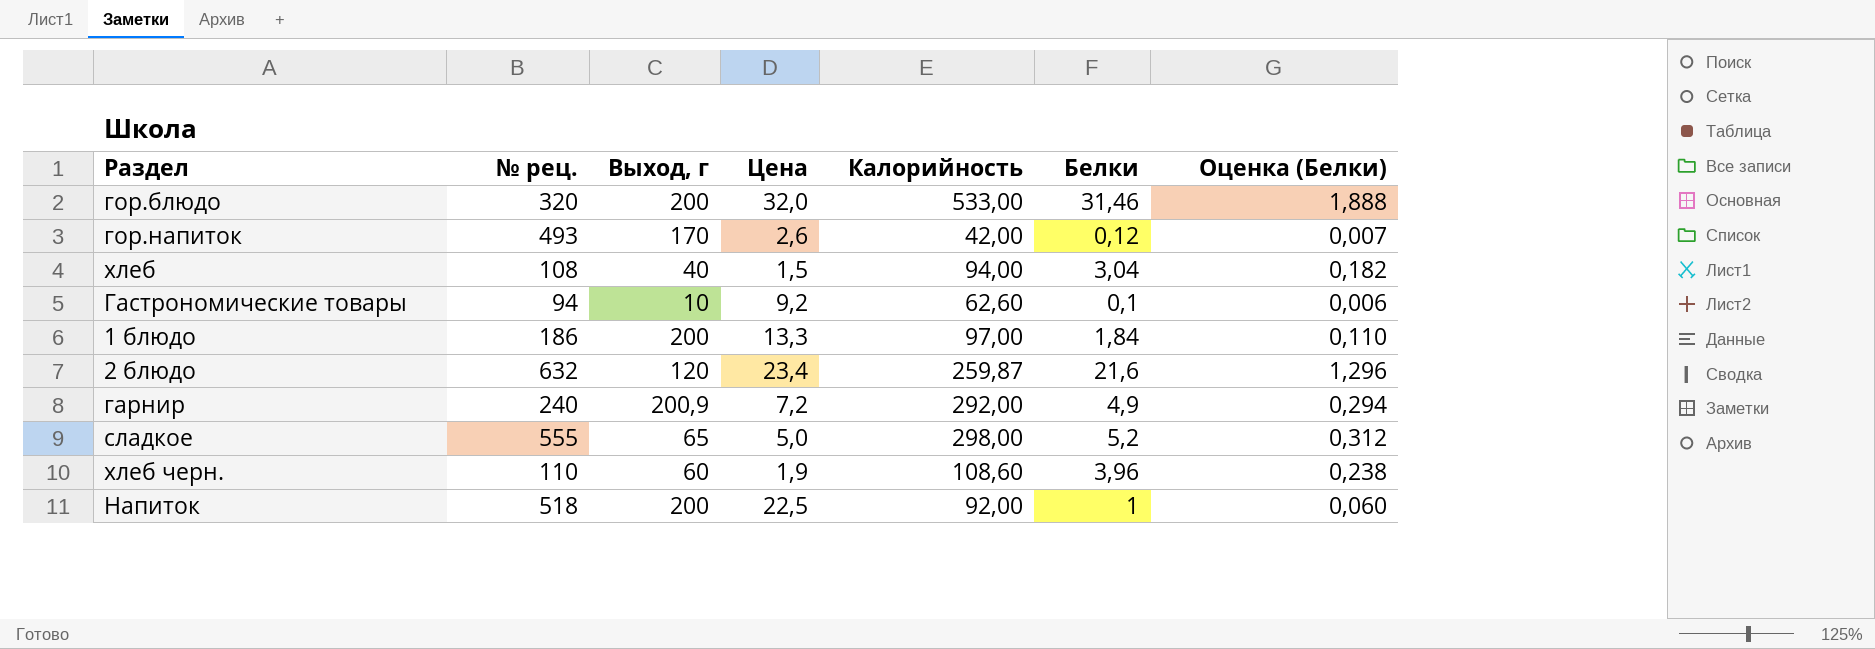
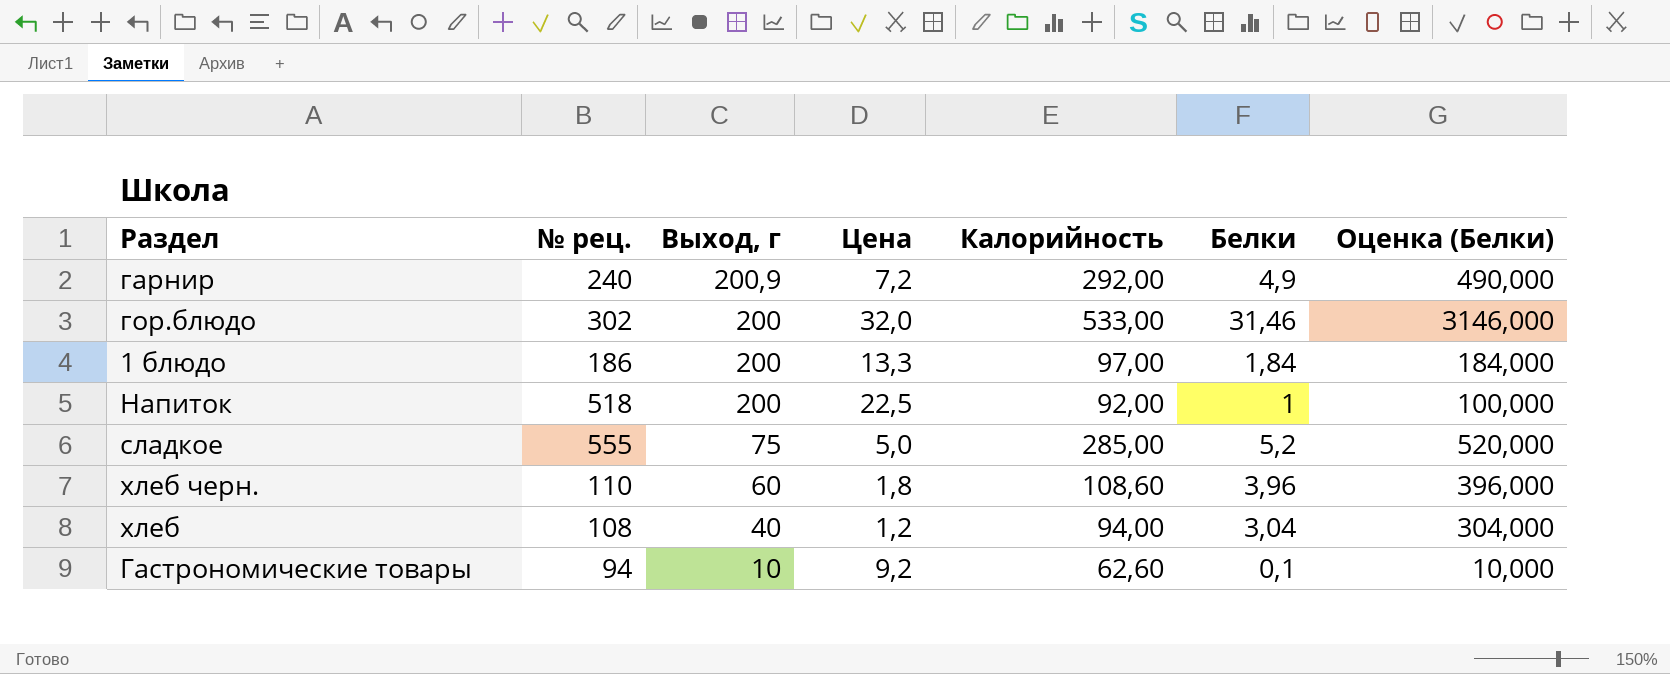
row order: none -> Выход, г descending
column Оценка (Белки) | formula: [Белки] * 0,06 -> [Белки] * 100
row гор.напиток: 493 | 170 | 2,6 | 42,00 | 0,12 | 0,007 -> none
row 2 блюдо: 632 | 120 | 23,4 | 259,87 | 21,6 | 1,296 -> none
гор.блюдо | № рец.: 320 -> 302
сладкое | Выход, г: 65 -> 75
сладкое | Калорийность: 298,00 -> 285,00
хлеб черн. | Цена: 1,9 -> 1,8
хлеб | Цена: 1,5 -> 1,2

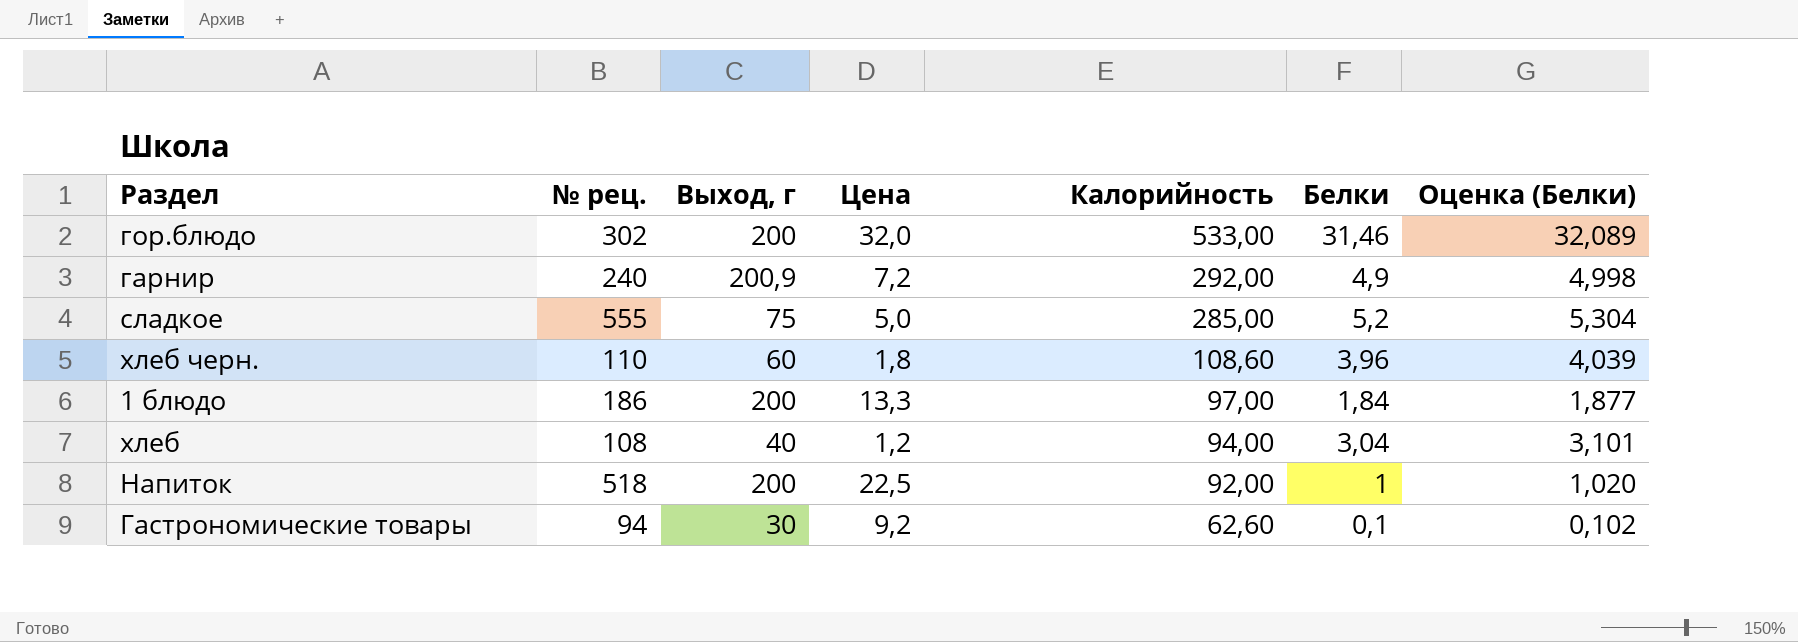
row order: Выход, г descending -> Калорийность descending
column Оценка (Белки) | formula: [Белки] * 100 -> [Белки] * 1,02
Гастрономические товары | Выход, г: 10 -> 30

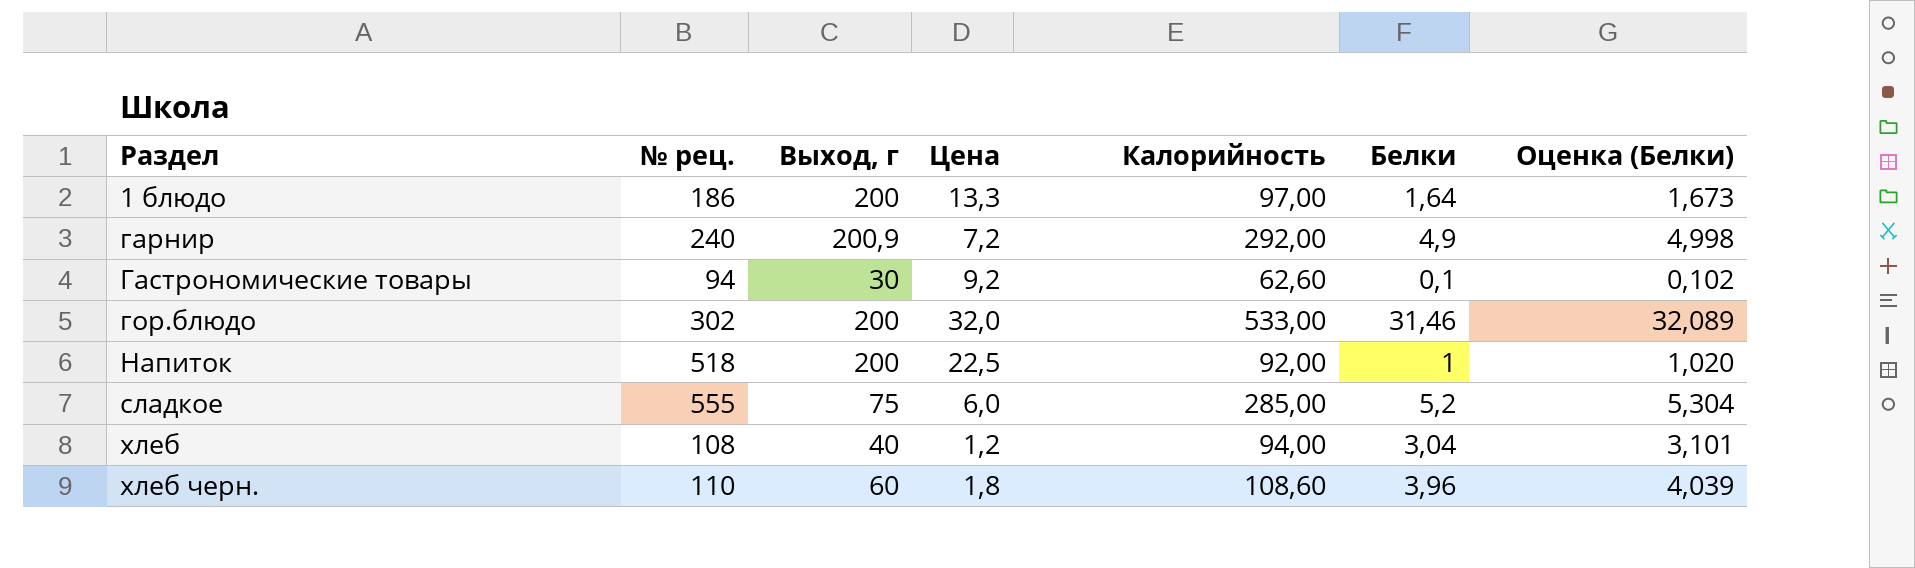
row order: Калорийность descending -> Раздел ascending
1 блюдо | Белки: 1,84 -> 1,64
1 блюдо | Оценка (Белки): 1,877 -> 1,673
сладкое | Цена: 5,0 -> 6,0

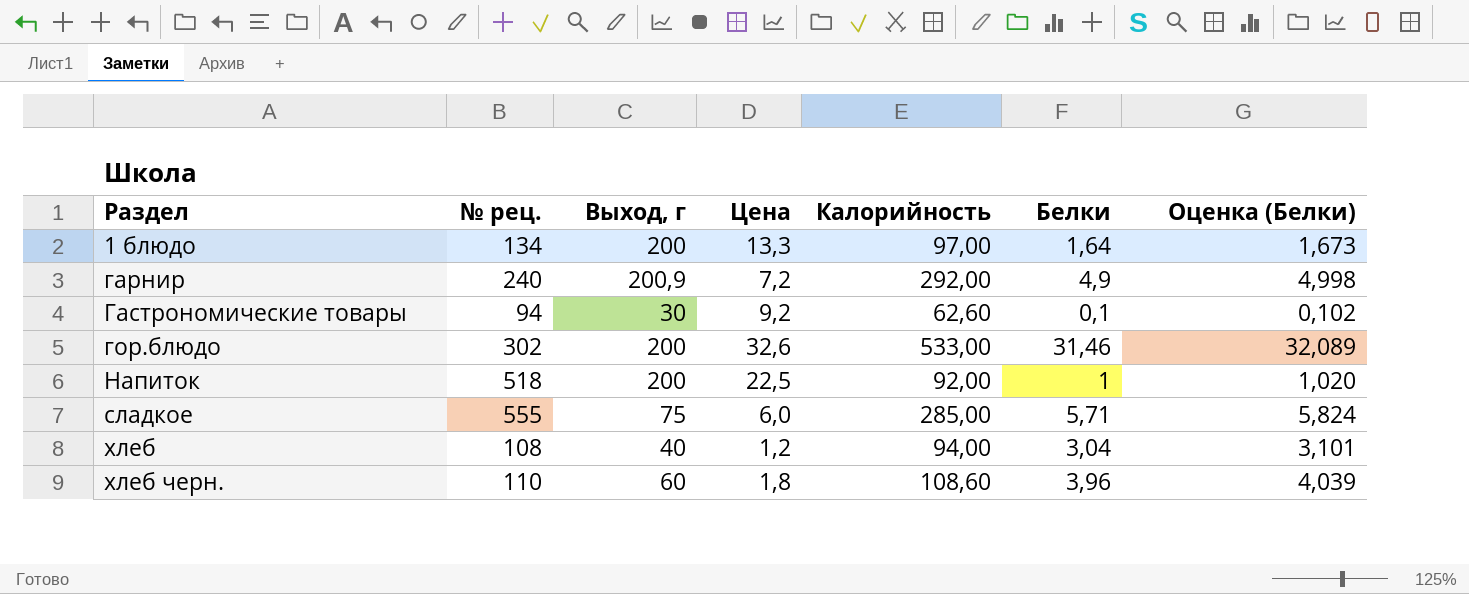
1 блюдо | № рец.: 186 -> 134
гор.блюдо | Цена: 32,0 -> 32,6
сладкое | Белки: 5,2 -> 5,71
сладкое | Оценка (Белки): 5,304 -> 5,824

